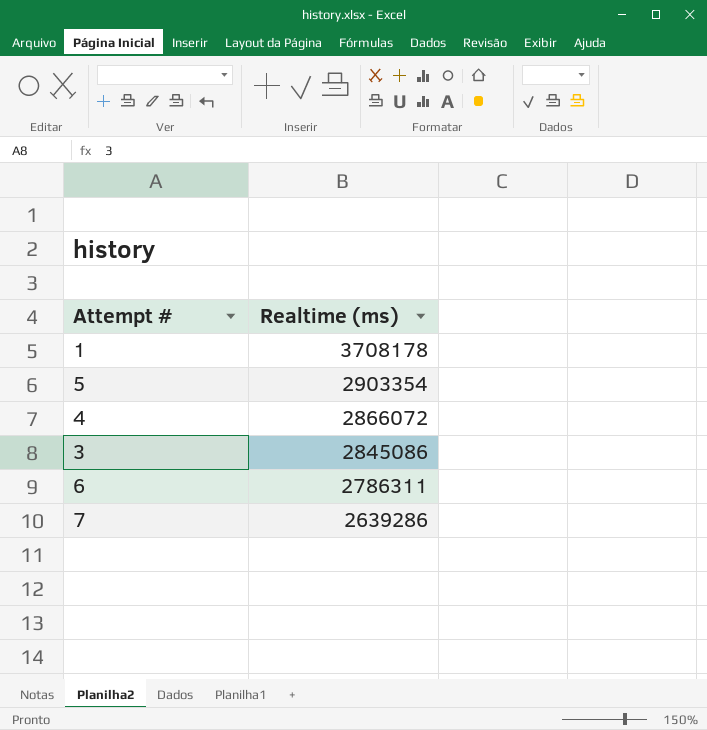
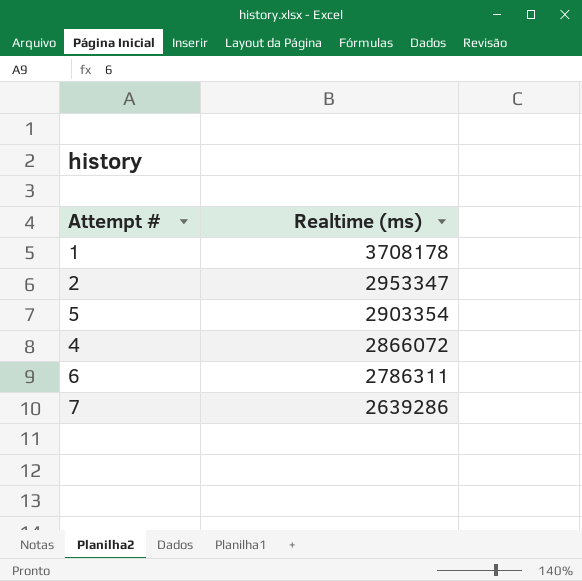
row 3: 2845086 -> none
row 2: none -> 2953347

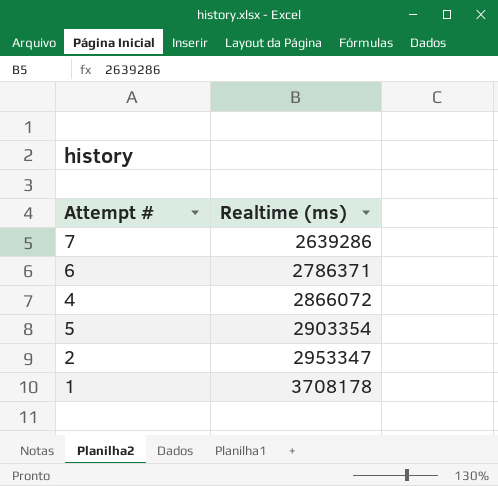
row order: Realtime (ms) descending -> Realtime (ms) ascending
6 | Realtime (ms): 2786311 -> 2786371

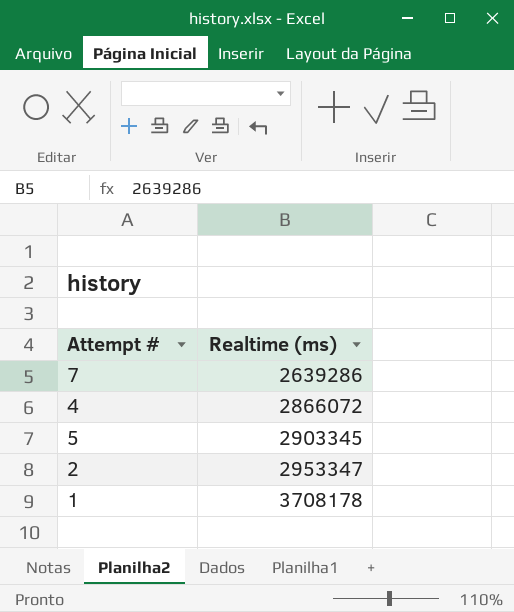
row 6: 2786371 -> none
5 | Realtime (ms): 2903354 -> 2903345

